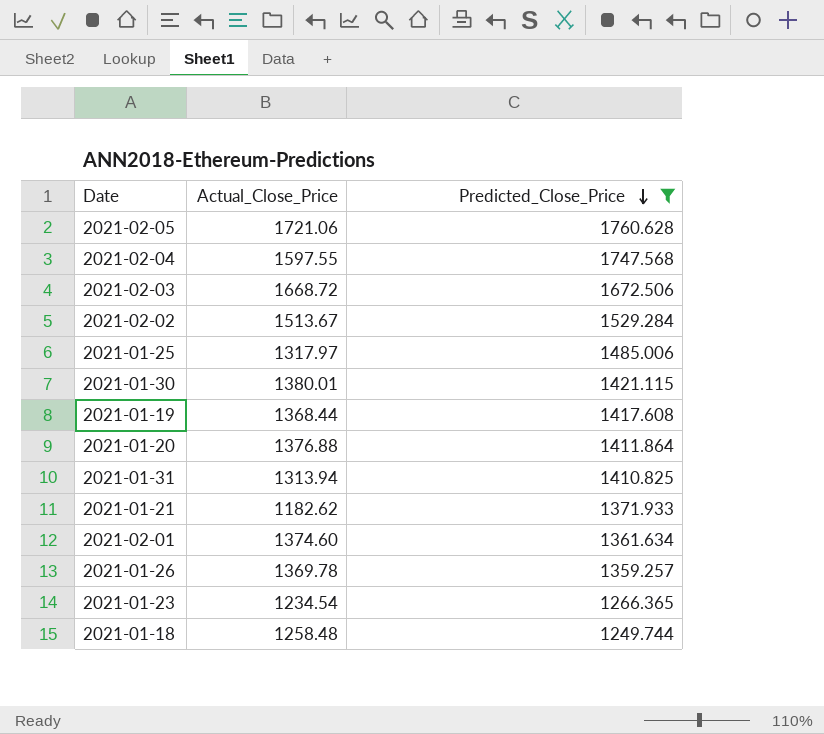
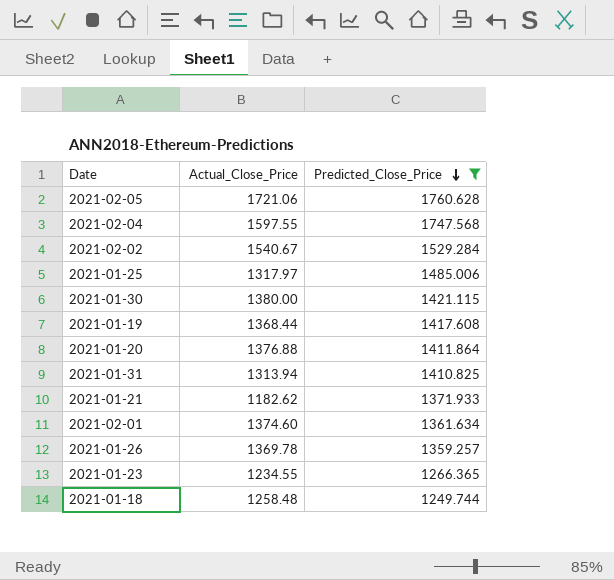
row 2021-02-03: 1668.72 | 1672.506 -> none
2021-02-02 | Actual_Close_Price: 1513.67 -> 1540.67
2021-01-30 | Actual_Close_Price: 1380.01 -> 1380.00
2021-01-23 | Actual_Close_Price: 1234.54 -> 1234.55

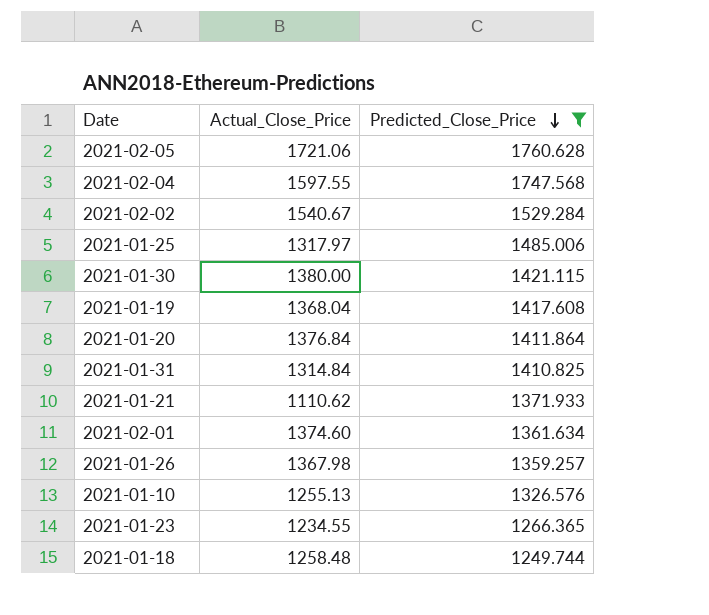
2021-01-19 | Actual_Close_Price: 1368.44 -> 1368.04
2021-01-20 | Actual_Close_Price: 1376.88 -> 1376.84
2021-01-31 | Actual_Close_Price: 1313.94 -> 1314.84
2021-01-21 | Actual_Close_Price: 1182.62 -> 1110.62
2021-01-26 | Actual_Close_Price: 1369.78 -> 1367.98
row 2021-01-10: none -> 1255.13 | 1326.576

